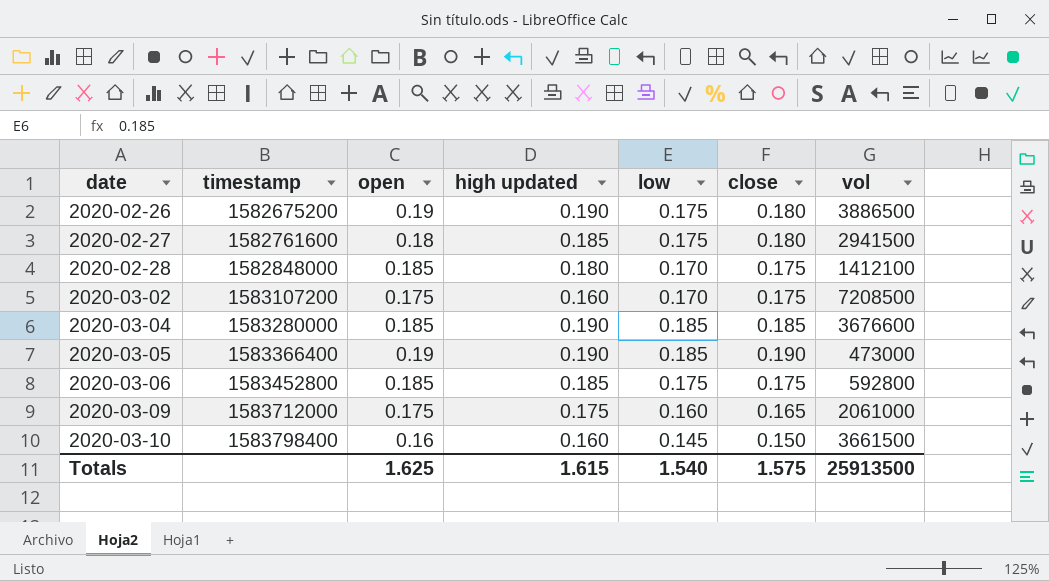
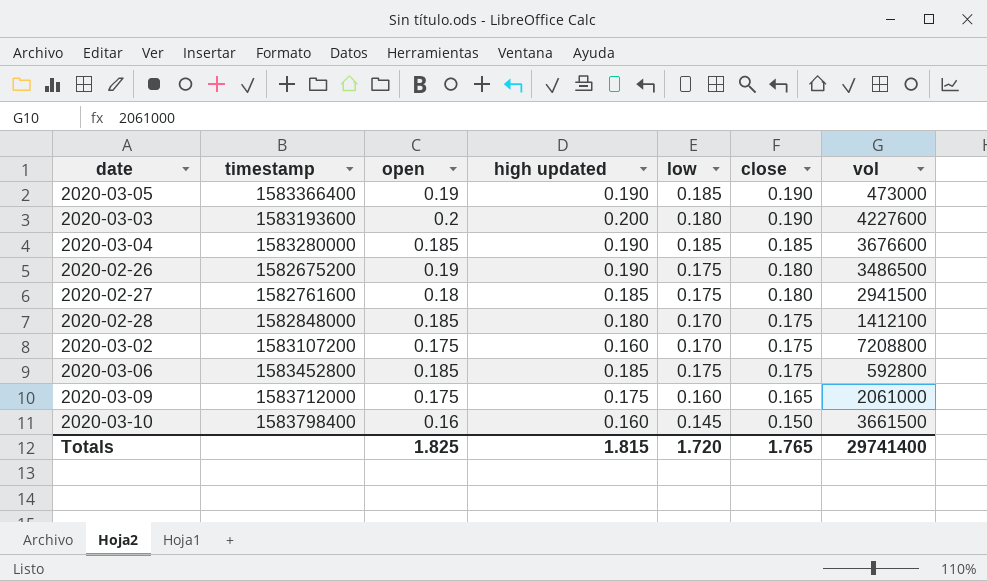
row order: date ascending -> close descending
row 2020-03-03: none -> 1583193600 | 0.2 | 0.200 | 0.180 | 0.190 | 4227600
2020-02-26 | vol: 3886500 -> 3486500
2020-03-02 | vol: 7208500 -> 7208800
Totals | open: 1.625 -> 1.825
Totals | high updated: 1.615 -> 1.815
Totals | low: 1.540 -> 1.720
Totals | close: 1.575 -> 1.765
Totals | vol: 25913500 -> 29741400

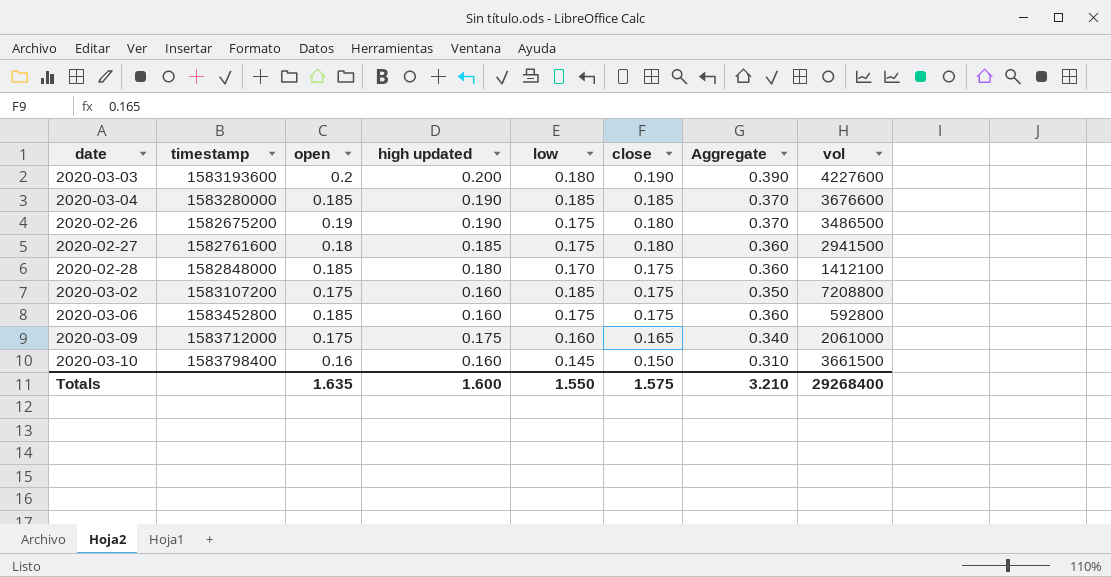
column Aggregate | formula: none -> [open] + [close]
row 2020-03-05: 1583366400 | 0.19 | 0.190 | 0.185 | 0.190 | 473000 -> none
2020-03-02 | low: 0.170 -> 0.185
2020-03-06 | high updated: 0.185 -> 0.160
Totals | open: 1.825 -> 1.635
Totals | high updated: 1.815 -> 1.600
Totals | low: 1.720 -> 1.550
Totals | close: 1.765 -> 1.575
Totals | vol: 29741400 -> 29268400

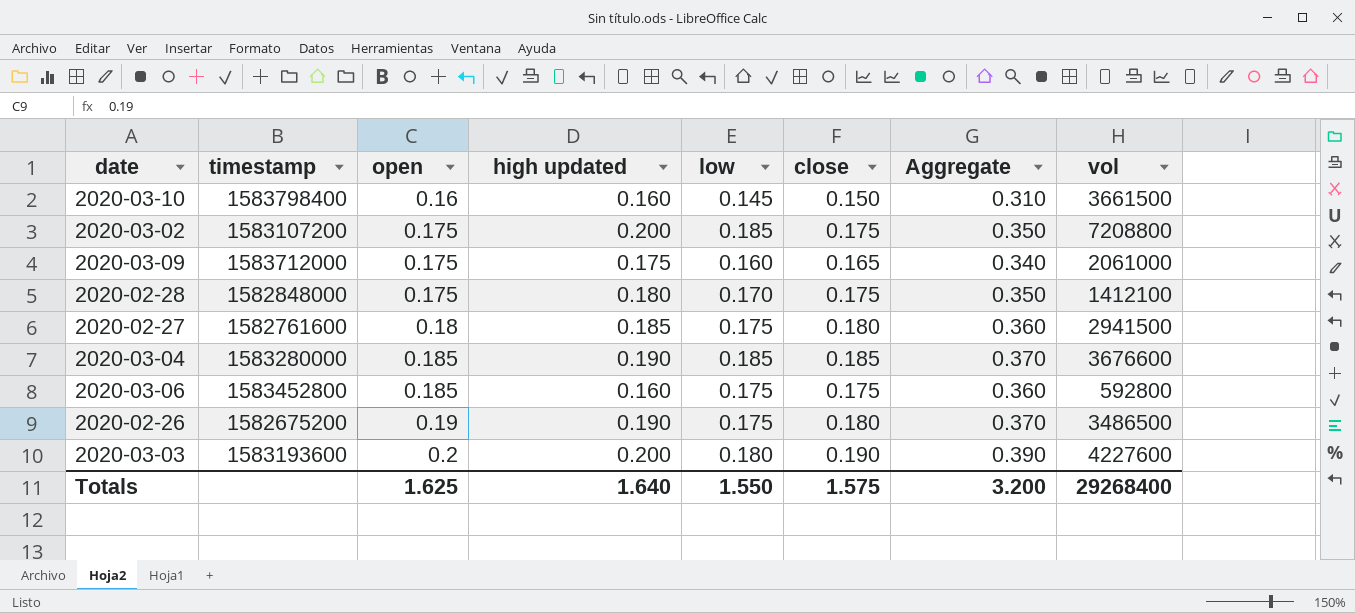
row order: close descending -> open ascending
2020-03-02 | high updated: 0.160 -> 0.200
2020-02-28 | open: 0.185 -> 0.175
2020-02-28 | Aggregate: 0.360 -> 0.350
Totals | open: 1.635 -> 1.625
Totals | high updated: 1.600 -> 1.640
Totals | Aggregate: 3.210 -> 3.200

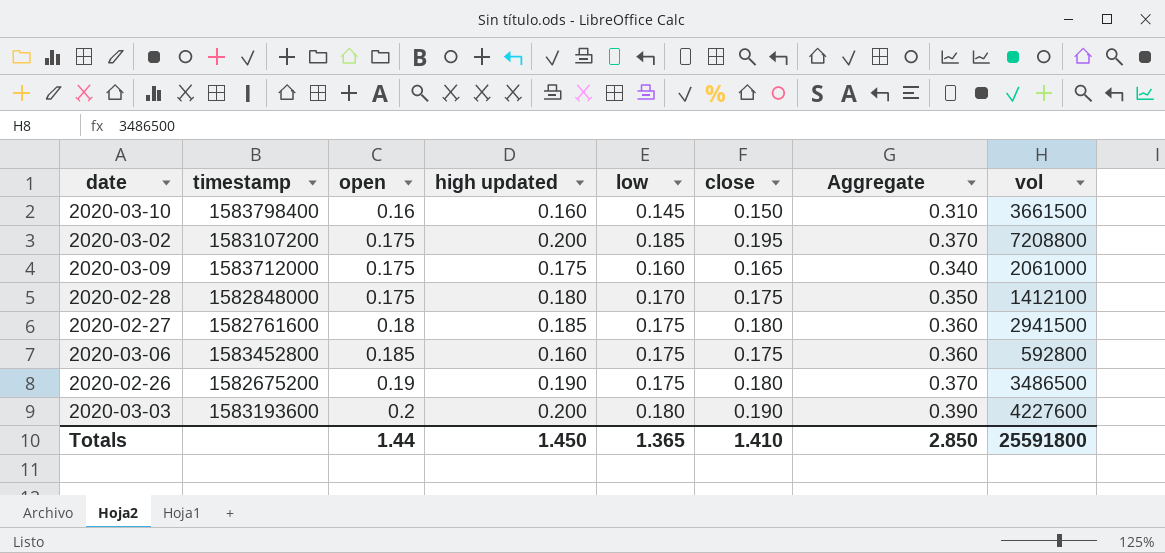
row 2020-03-04: 1583280000 | 0.185 | 0.190 | 0.185 | 0.185 | 0.370 | 3676600 -> none
2020-03-02 | close: 0.175 -> 0.195
2020-03-02 | Aggregate: 0.350 -> 0.370
Totals | open: 1.625 -> 1.44
Totals | high updated: 1.640 -> 1.450
Totals | low: 1.550 -> 1.365
Totals | close: 1.575 -> 1.410
Totals | Aggregate: 3.200 -> 2.850
Totals | vol: 29268400 -> 25591800

